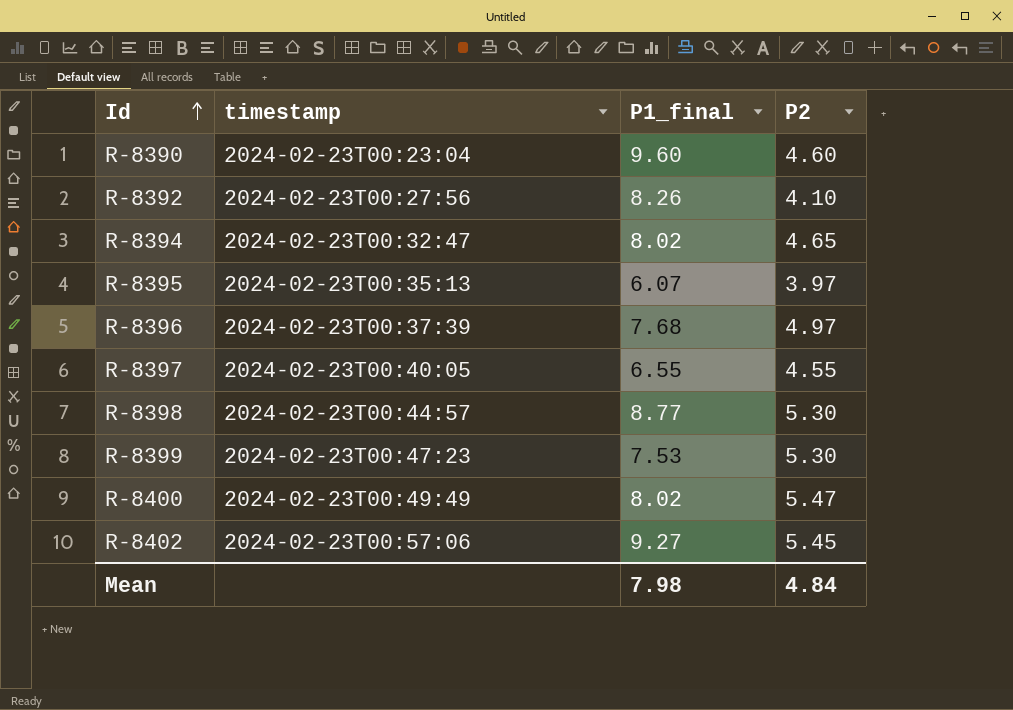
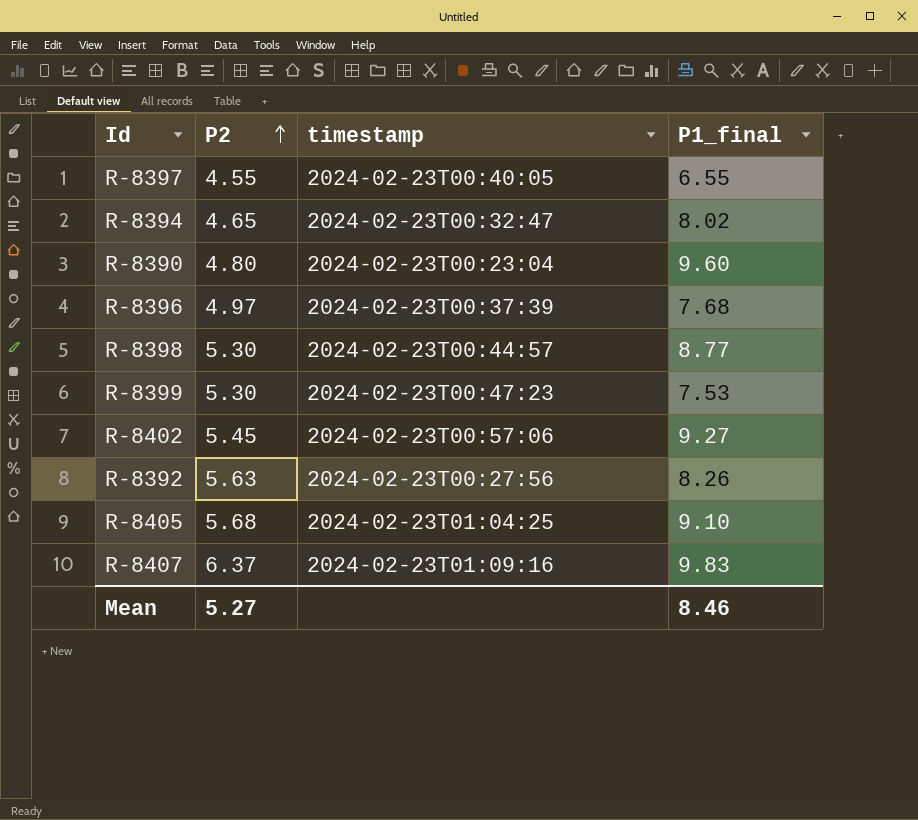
row order: Id ascending -> P2 ascending
column P2 | position: 4 -> 2
row R-8395: 2024-02-23T00:35:13 | 6.07 | 3.97 -> none
row R-8400: 2024-02-23T00:49:49 | 8.02 | 5.47 -> none
R-8390 | P2: 4.60 -> 4.80
R-8392 | P2: 4.10 -> 5.63
row R-8405: none -> 5.68 | 2024-02-23T01:04:25 | 9.10
row R-8407: none -> 6.37 | 2024-02-23T01:09:16 | 9.83
Mean | P2: 4.84 -> 5.27
Mean | P1_final: 7.98 -> 8.46

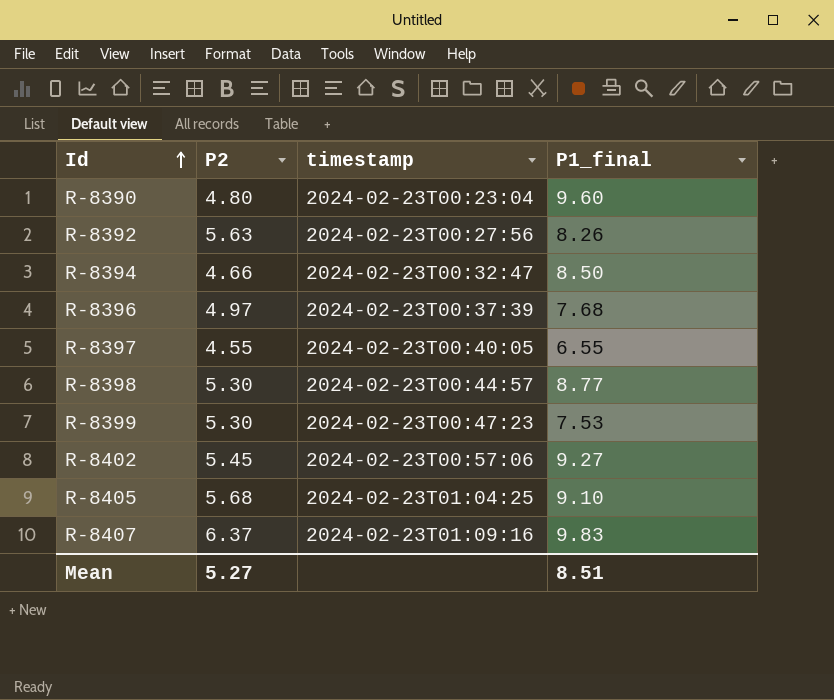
row order: P2 ascending -> Id ascending
R-8394 | P2: 4.65 -> 4.66
R-8394 | P1_final: 8.02 -> 8.50
Mean | P1_final: 8.46 -> 8.51

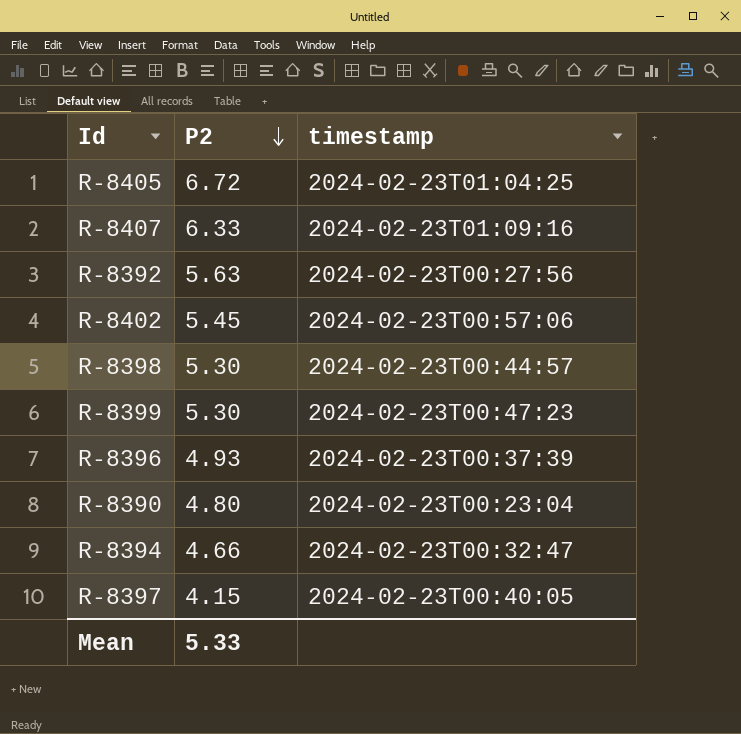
row order: Id ascending -> P2 descending
column P1_final | position: 4 -> none
R-8405 | P2: 5.68 -> 6.72
R-8407 | P2: 6.37 -> 6.33
R-8396 | P2: 4.97 -> 4.93
R-8397 | P2: 4.55 -> 4.15
Mean | P2: 5.27 -> 5.33

